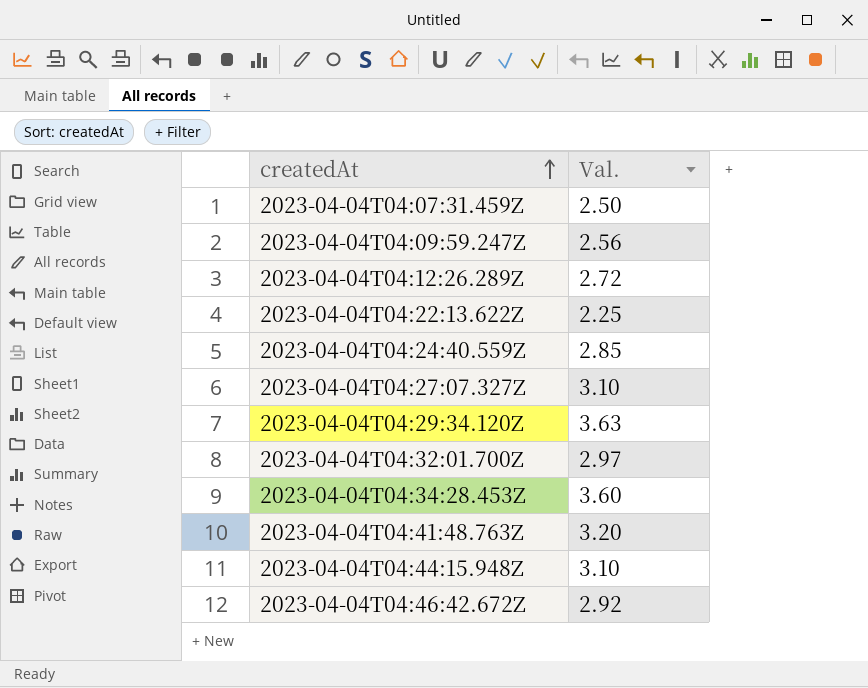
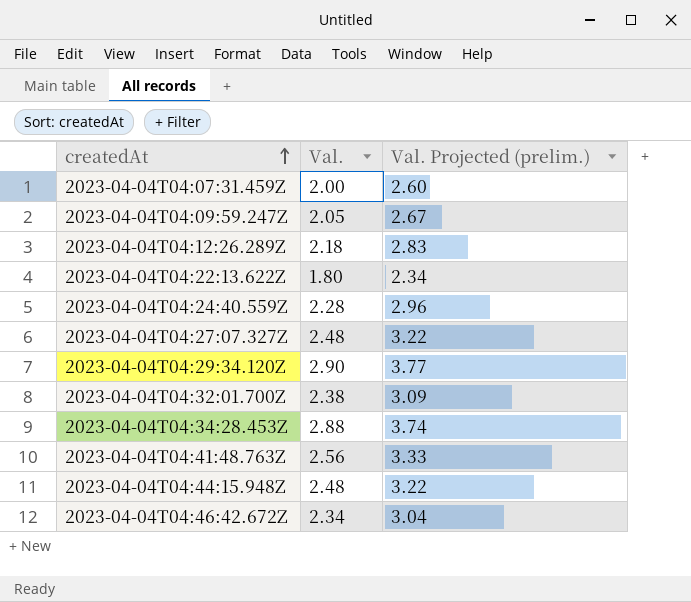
column Val. Projected (prelim.) | formula: none -> [Val.] * 1.3
2023-04-04T04:07:31.459Z | Val.: 2.50 -> 2.00
2023-04-04T04:09:59.247Z | Val.: 2.56 -> 2.05
2023-04-04T04:12:26.289Z | Val.: 2.72 -> 2.18
2023-04-04T04:22:13.622Z | Val.: 2.25 -> 1.80
2023-04-04T04:24:40.559Z | Val.: 2.85 -> 2.28
2023-04-04T04:27:07.327Z | Val.: 3.10 -> 2.48
2023-04-04T04:29:34.120Z | Val.: 3.63 -> 2.90
2023-04-04T04:32:01.700Z | Val.: 2.97 -> 2.38
2023-04-04T04:34:28.453Z | Val.: 3.60 -> 2.88
2023-04-04T04:41:48.763Z | Val.: 3.20 -> 2.56
2023-04-04T04:44:15.948Z | Val.: 3.10 -> 2.48
2023-04-04T04:46:42.672Z | Val.: 2.92 -> 2.34

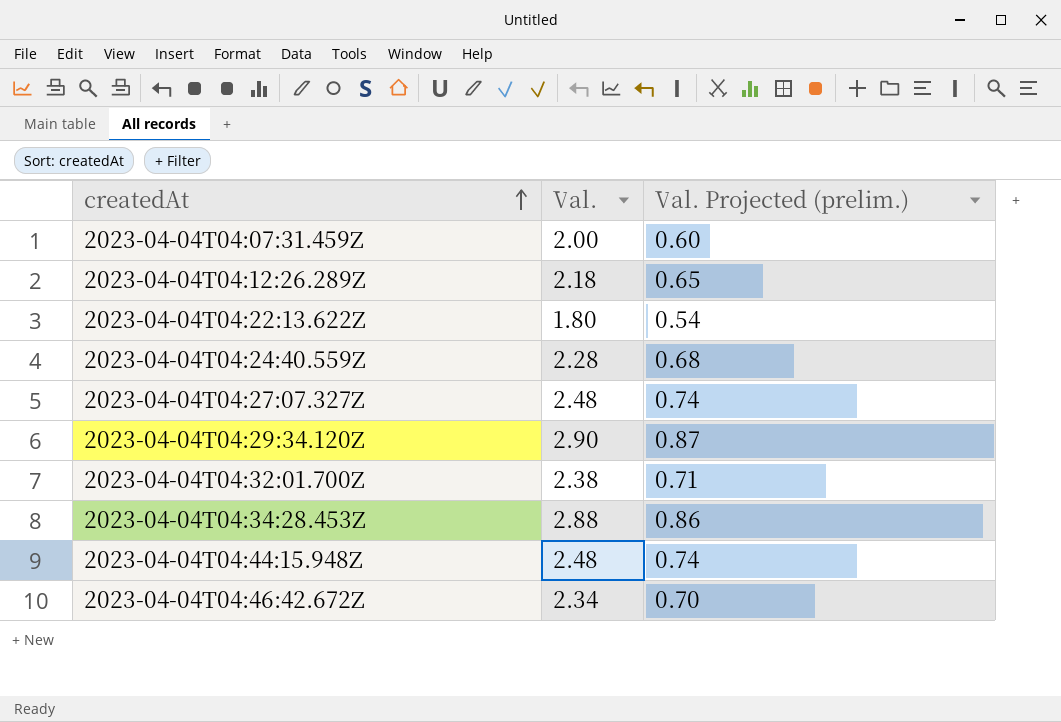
column Val. Projected (prelim.) | formula: [Val.] * 1.3 -> [Val.] * 0.3
row 2023-04-04T04:09:59.247Z: 2.05 | 2.67 -> none
row 2023-04-04T04:41:48.763Z: 2.56 | 3.33 -> none

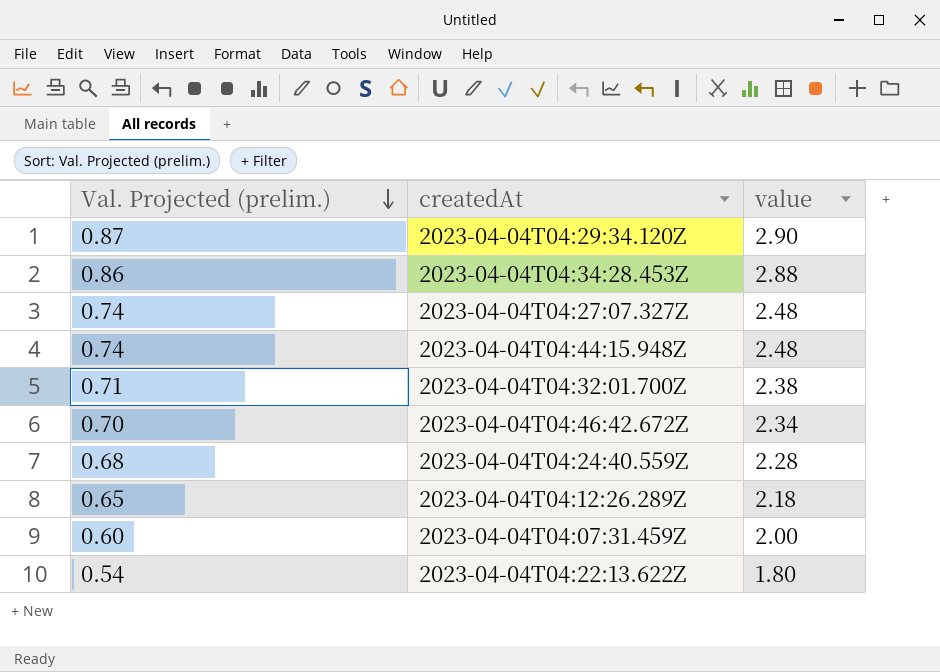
row order: createdAt ascending -> Val. Projected (prelim.) descending
column Val. Projected (prelim.) | position: 3 -> 1
column name: Val. -> value

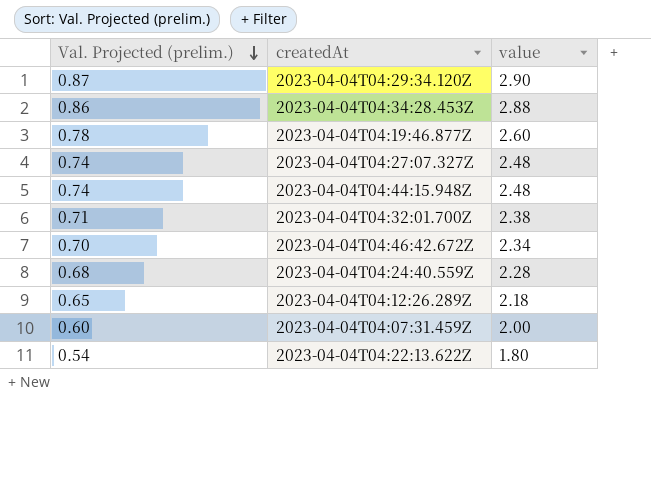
row 2023-04-04T04:19:46.877Z: none -> 0.78 | 2.60

